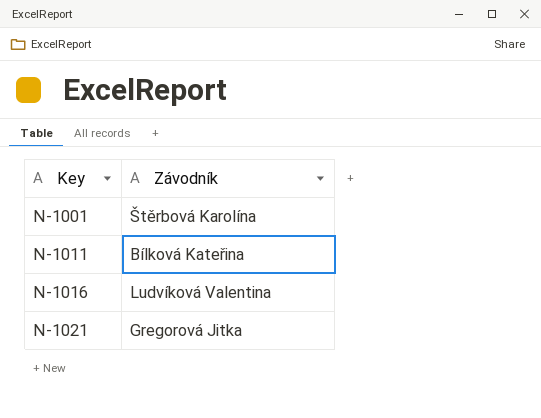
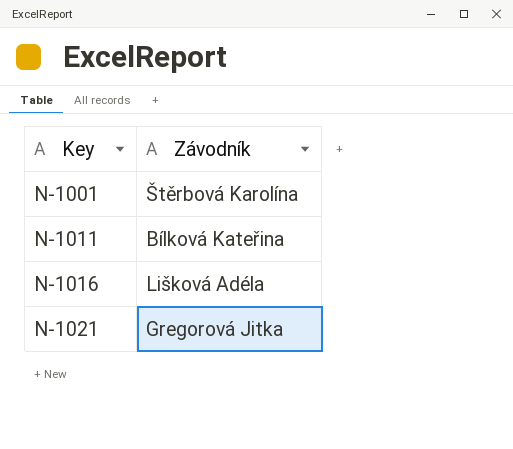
N-1016 | Závodník: Ludvíková Valentina -> Lišková Adéla

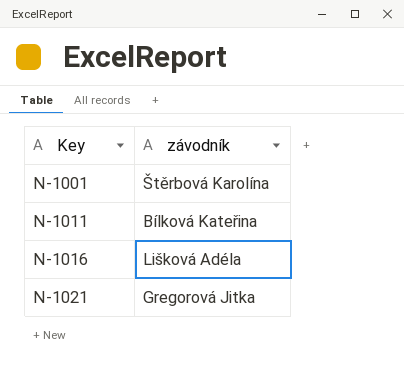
column name: Závodník -> závodník

